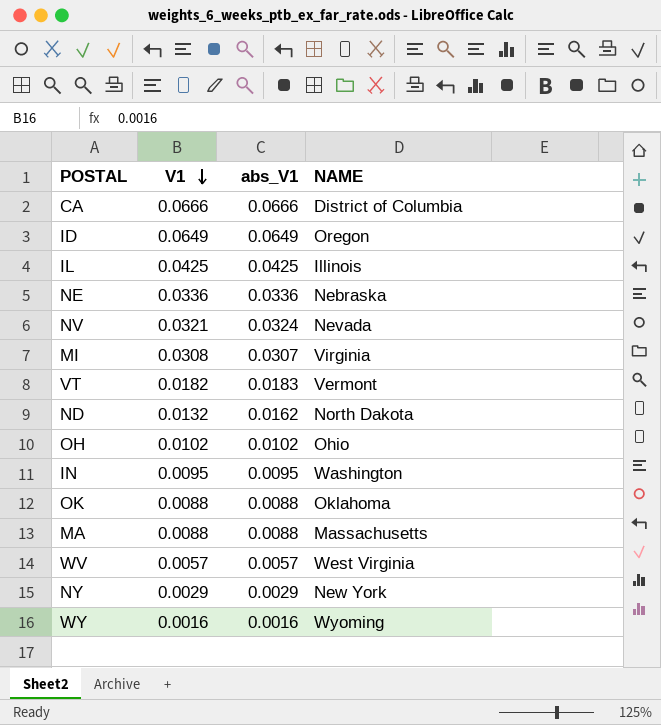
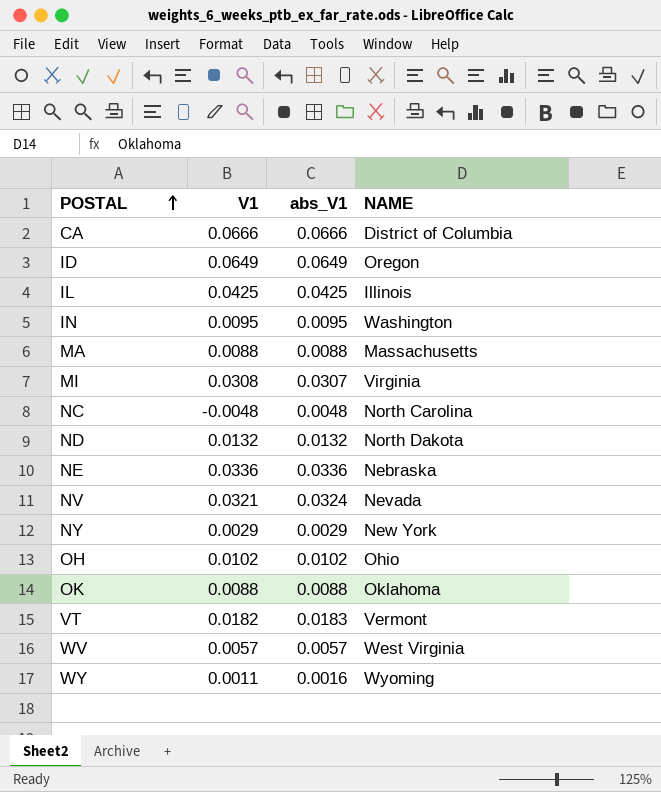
row order: V1 descending -> POSTAL ascending
row NC: none -> -0.0048 | 0.0048 | North Carolina
ND | abs_V1: 0.0162 -> 0.0132
WY | V1: 0.0016 -> 0.0011

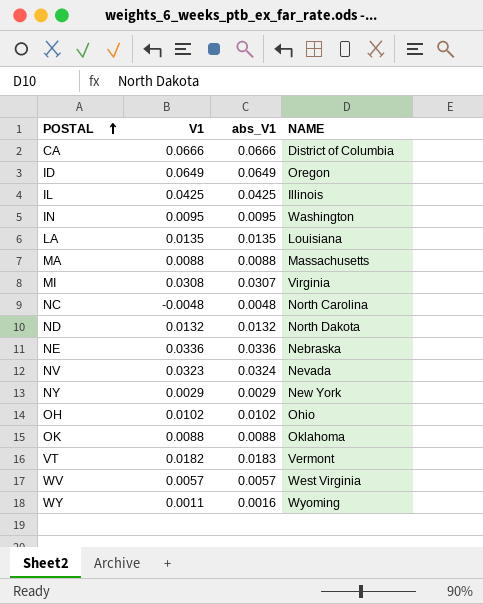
row LA: none -> 0.0135 | 0.0135 | Louisiana
NV | V1: 0.0321 -> 0.0323

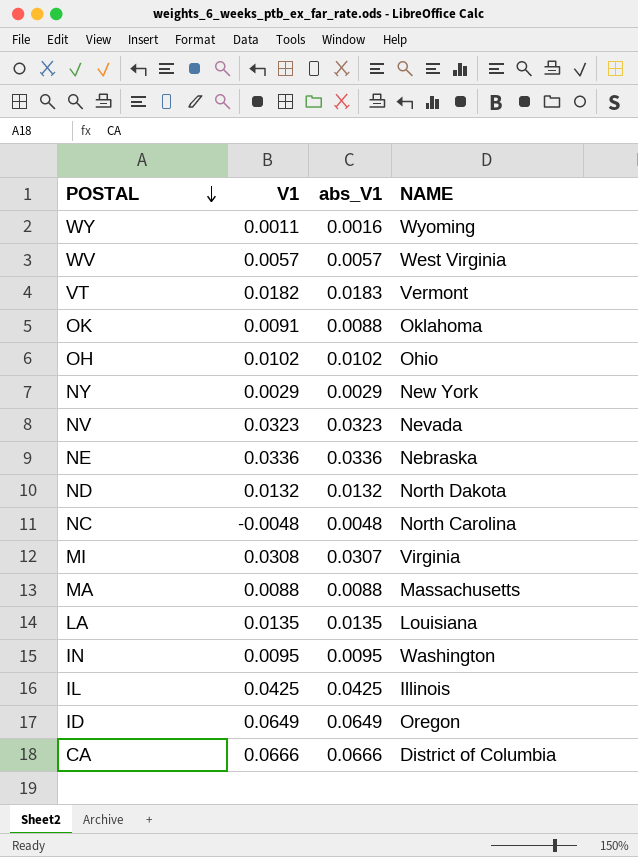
row order: POSTAL ascending -> POSTAL descending
OK | V1: 0.0088 -> 0.0091
NV | abs_V1: 0.0324 -> 0.0323

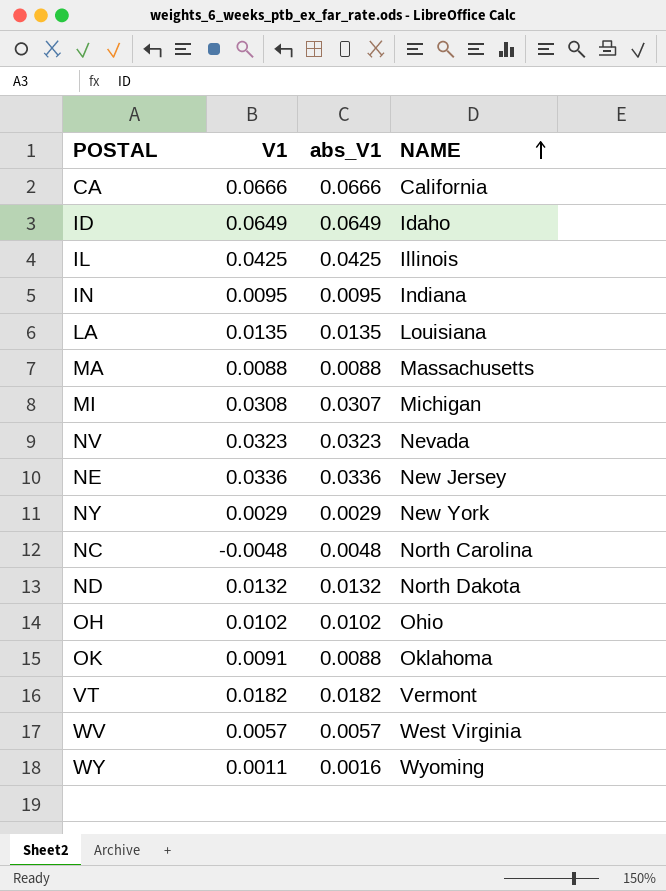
row order: POSTAL descending -> NAME ascending
CA | NAME: District of Columbia -> California
ID | NAME: Oregon -> Idaho
IN | NAME: Washington -> Indiana
MI | NAME: Virginia -> Michigan
NE | NAME: Nebraska -> New Jersey
VT | abs_V1: 0.0183 -> 0.0182

